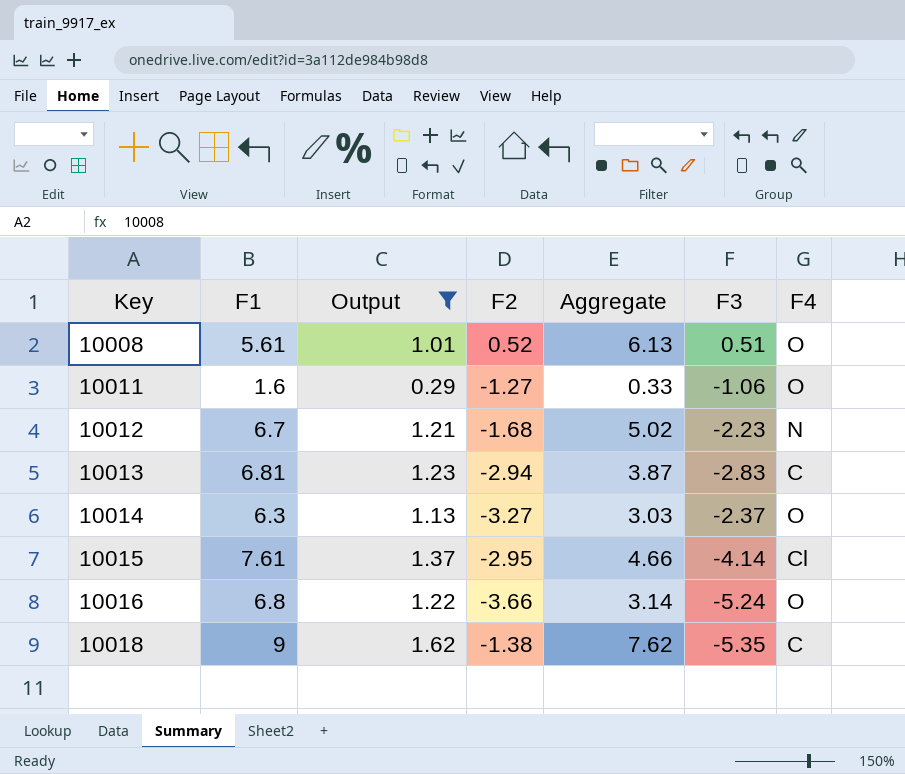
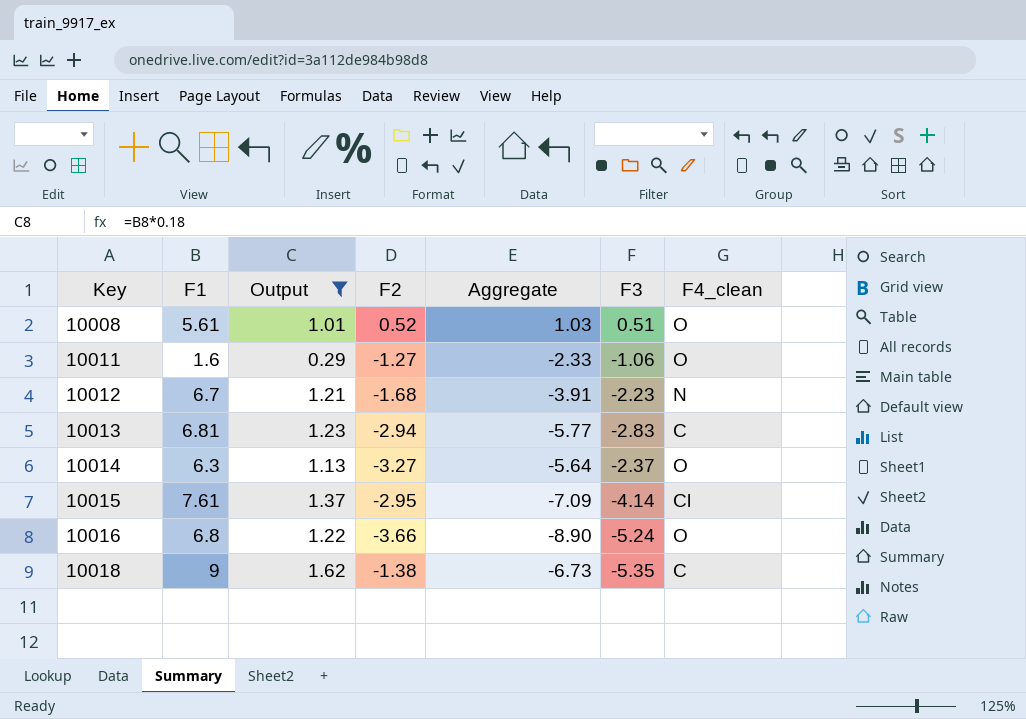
column Aggregate | formula: [F1] + [F2] -> [F2] + [F3]
column name: F4 -> F4_clean

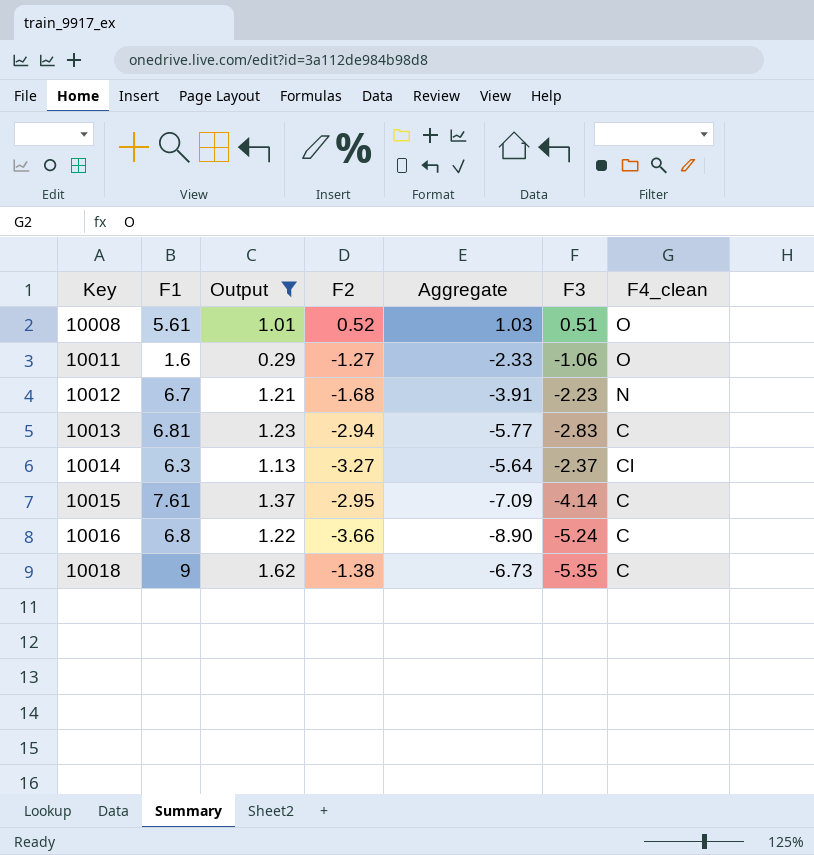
10014 | F4_clean: O -> Cl
10015 | F4_clean: Cl -> C
10016 | F4_clean: O -> C

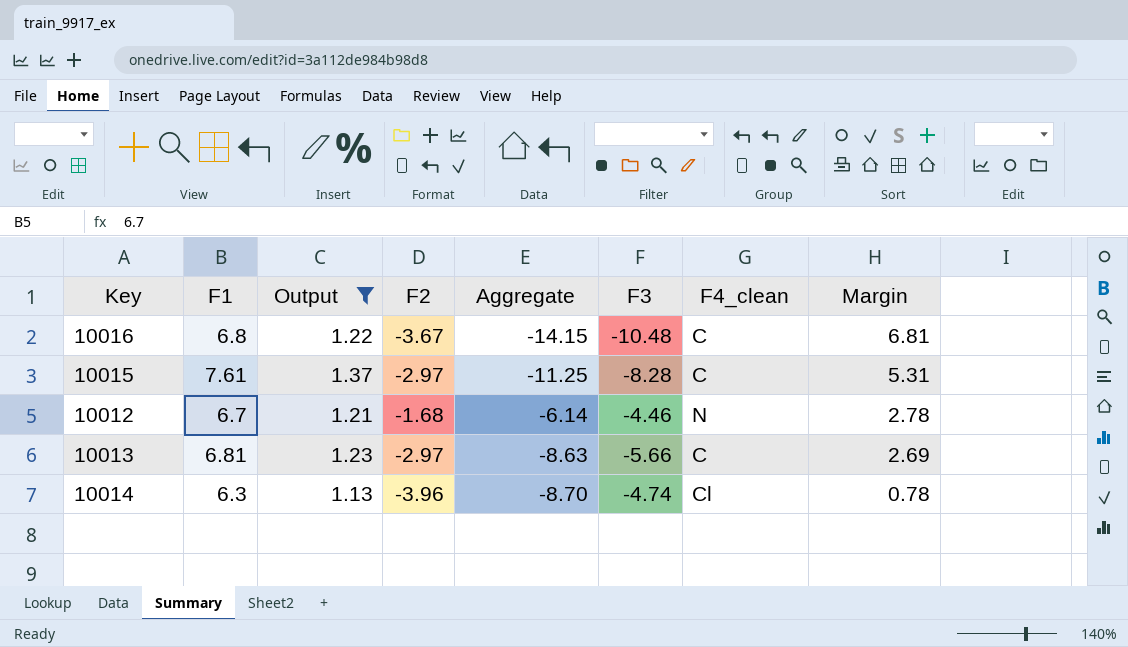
row order: Key ascending -> Margin descending
column Margin | formula: none -> [F2] - [F3]
row 10008: 5.61 | 1.01 | 0.52 | 1.03 | 0.51 | O -> none
row 10011: 1.6 | 0.29 | -1.27 | -2.33 | -1.06 | O -> none
row 10018: 9 | 1.62 | -1.38 | -6.73 | -5.35 | C -> none
10016 | F2: -3.66 -> -3.67
10016 | Aggregate: -8.90 -> -14.15
10016 | F3: -5.24 -> -10.48
10015 | F2: -2.95 -> -2.97
10015 | Aggregate: -7.09 -> -11.25
10015 | F3: -4.14 -> -8.28
10012 | Aggregate: -3.91 -> -6.14
10012 | F3: -2.23 -> -4.46
10013 | F2: -2.94 -> -2.97
10013 | Aggregate: -5.77 -> -8.63
10013 | F3: -2.83 -> -5.66
10014 | F2: -3.27 -> -3.96
10014 | Aggregate: -5.64 -> -8.70
10014 | F3: -2.37 -> -4.74

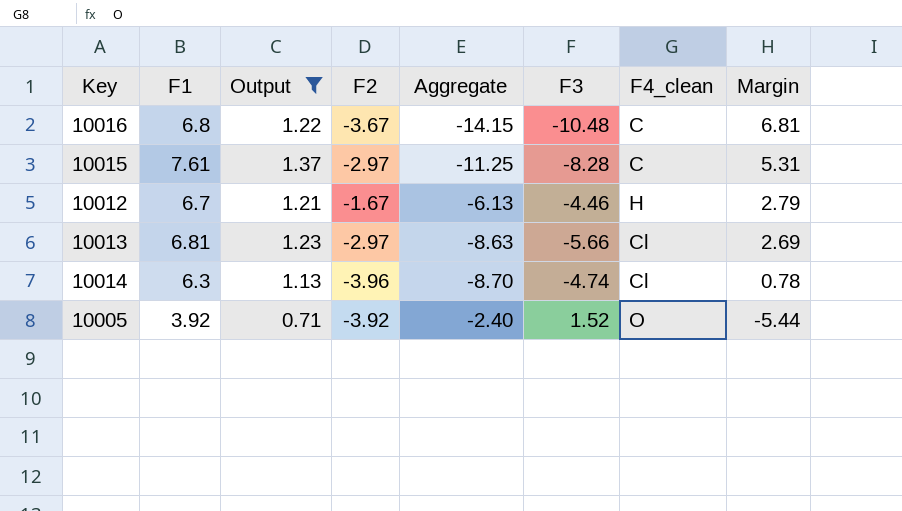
10012 | F2: -1.68 -> -1.67
10012 | Aggregate: -6.14 -> -6.13
10012 | F4_clean: N -> H
10012 | Margin: 2.78 -> 2.79
10013 | F4_clean: C -> Cl
row 10005: none -> 3.92 | 0.71 | -3.92 | -2.40 | 1.52 | O | -5.44

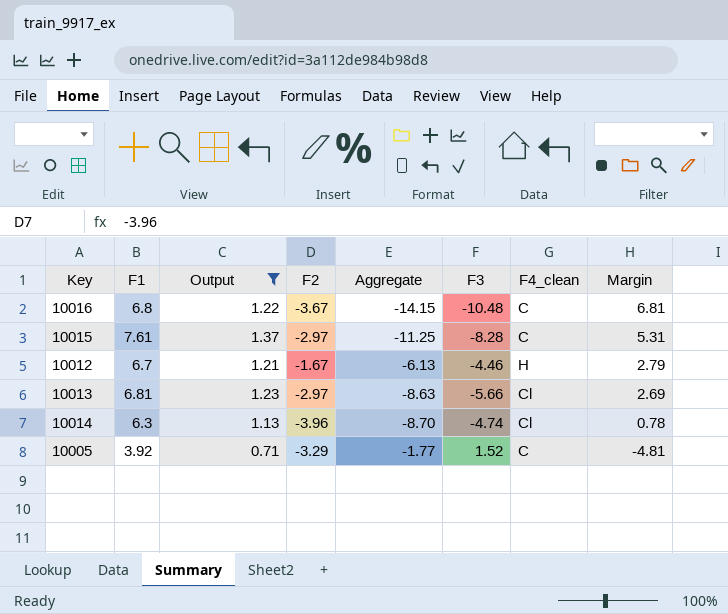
10005 | F2: -3.92 -> -3.29
10005 | Aggregate: -2.40 -> -1.77
10005 | F4_clean: O -> C
10005 | Margin: -5.44 -> -4.81

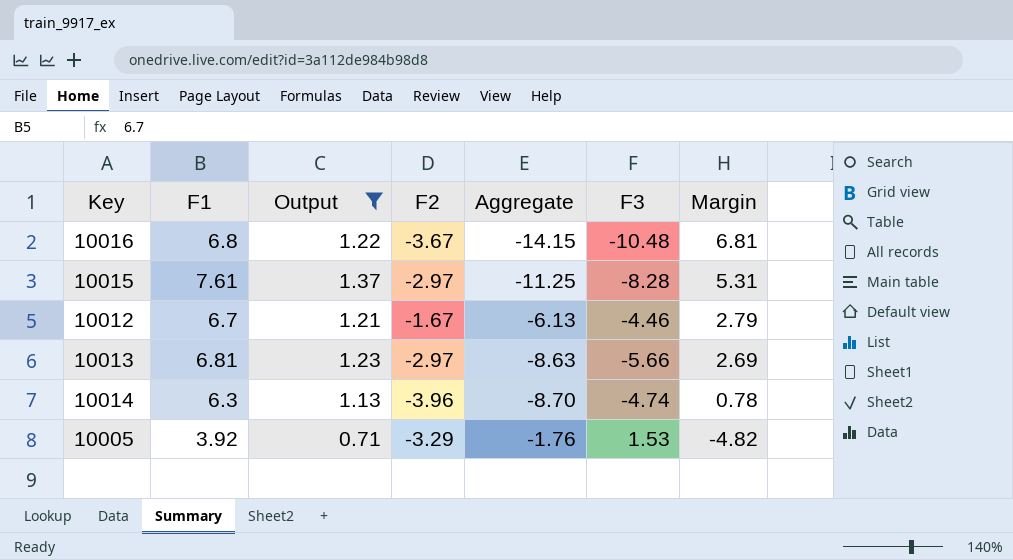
column F4_clean | position: 7 -> none
10005 | Aggregate: -1.77 -> -1.76
10005 | F3: 1.52 -> 1.53
10005 | Margin: -4.81 -> -4.82

